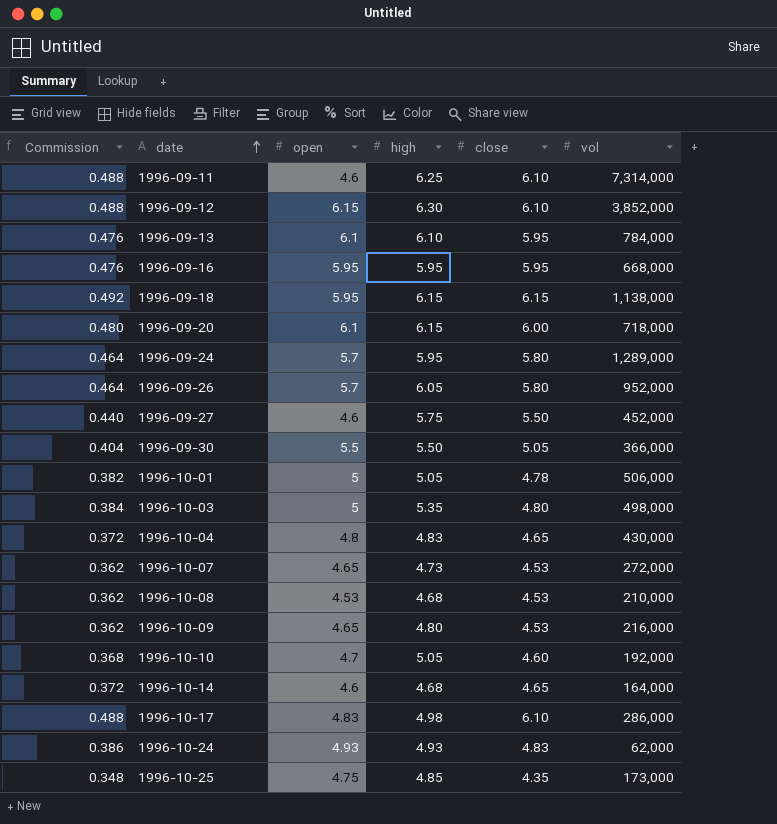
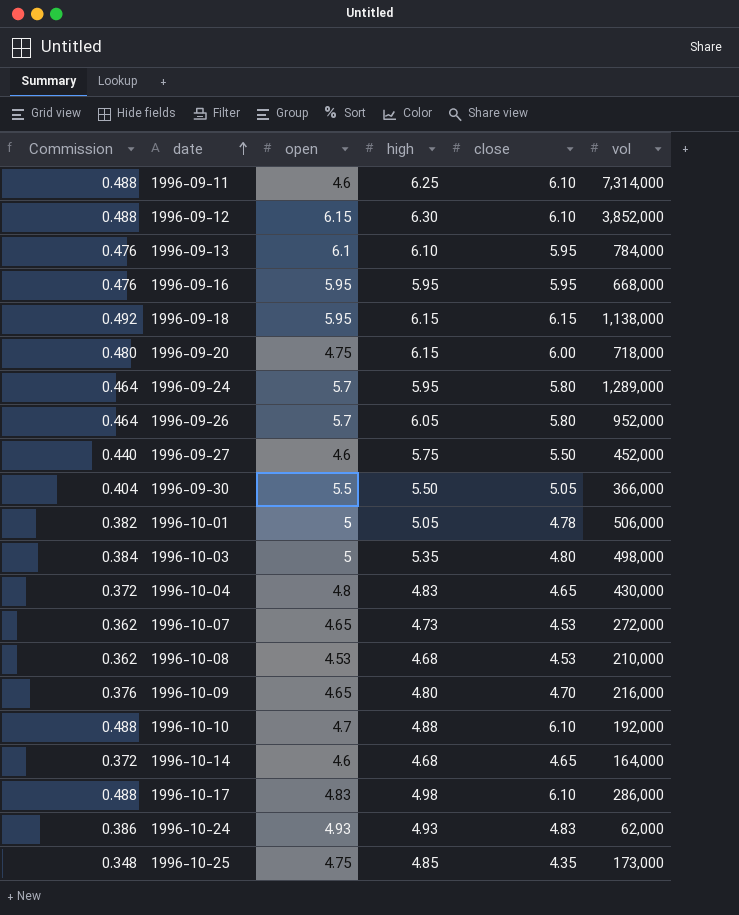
1996-09-20 | open: 6.1 -> 4.75
1996-10-09 | Commission: 0.362 -> 0.376
1996-10-09 | close: 4.53 -> 4.70
1996-10-10 | Commission: 0.368 -> 0.488
1996-10-10 | high: 5.05 -> 4.88
1996-10-10 | close: 4.60 -> 6.10

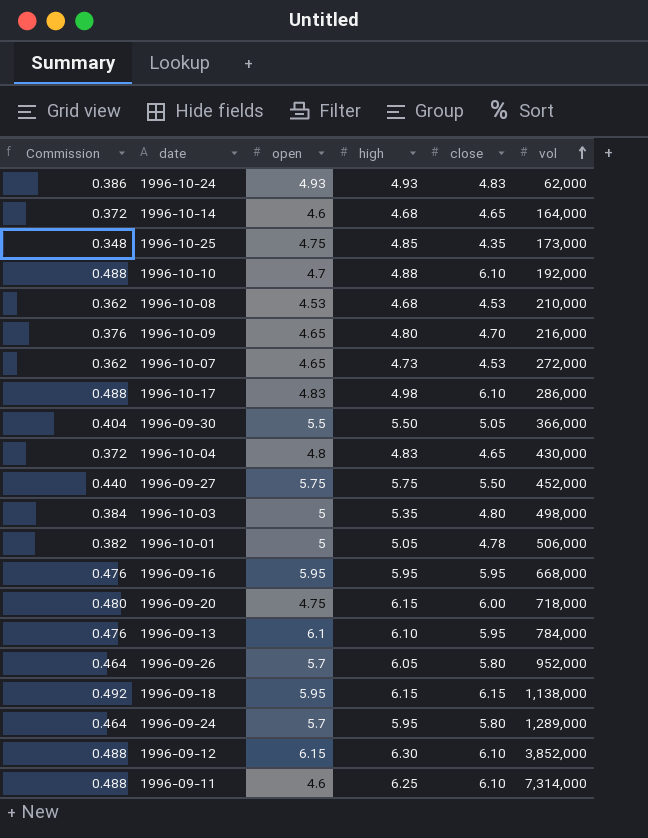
row order: date ascending -> vol ascending
1996-09-27 | open: 4.6 -> 5.75

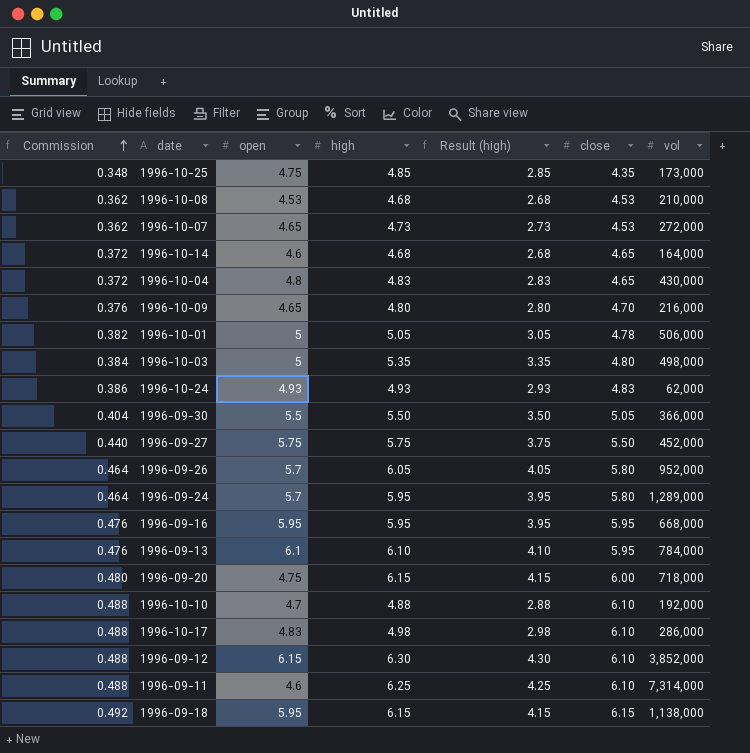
row order: vol ascending -> Commission ascending
column Result (high) | formula: none -> [high] - 2

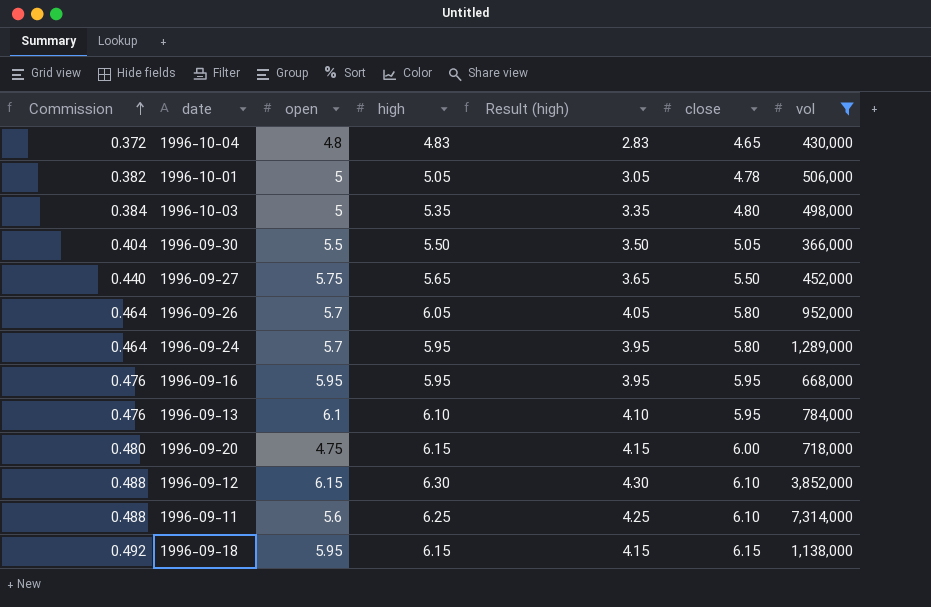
filter: none -> vol >= 366,000
1996-09-27 | high: 5.75 -> 5.65
1996-09-27 | Result (high): 3.75 -> 3.65
1996-09-11 | open: 4.6 -> 5.6

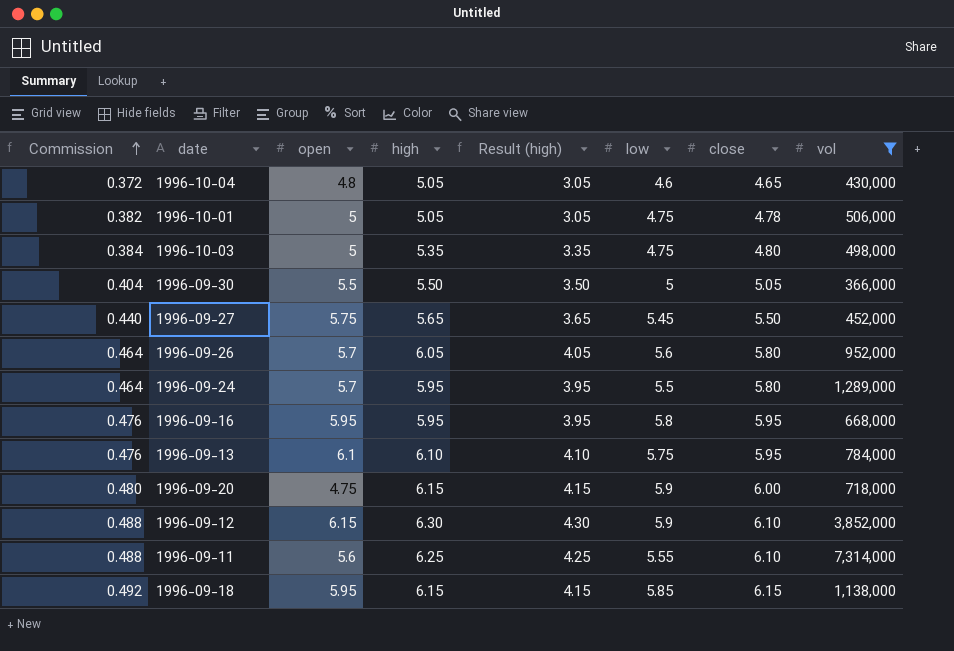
column low | position: none -> 6
1996-10-04 | high: 4.83 -> 5.05
1996-10-04 | Result (high): 2.83 -> 3.05

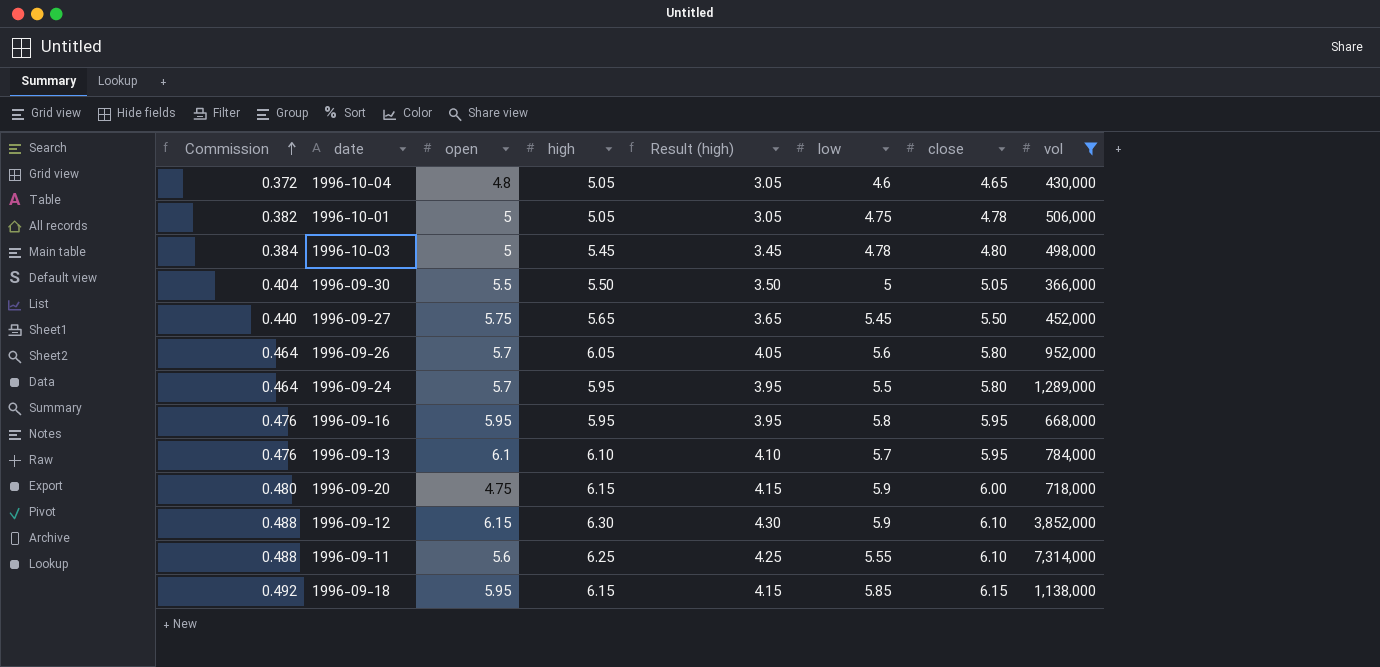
1996-10-03 | high: 5.35 -> 5.45
1996-10-03 | Result (high): 3.35 -> 3.45
1996-10-03 | low: 4.75 -> 4.78
1996-09-13 | low: 5.75 -> 5.7

